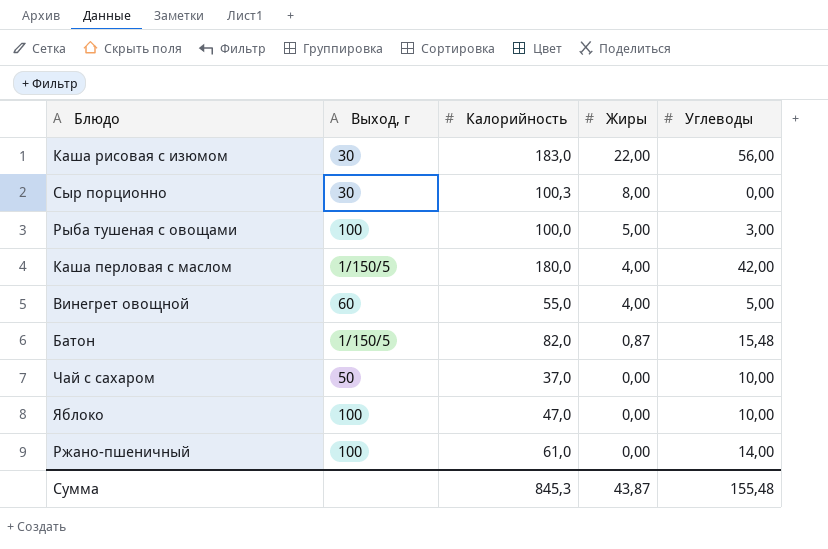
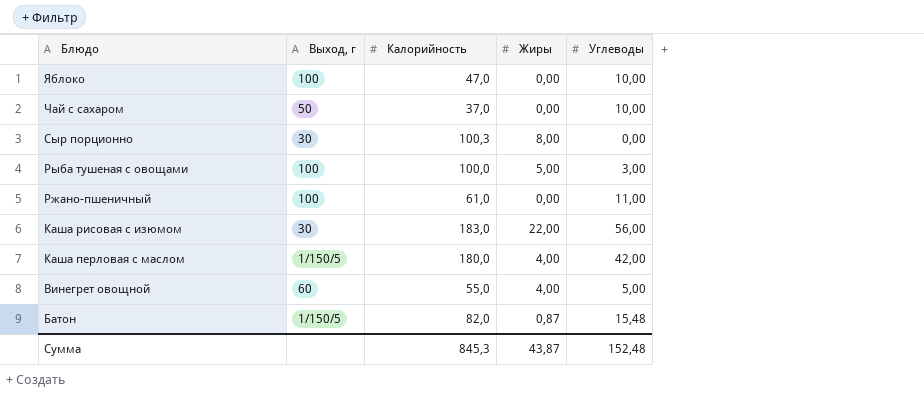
row order: Жиры descending -> Блюдо descending
Ржано-пшеничный | Углеводы: 14,00 -> 11,00
Сумма | Углеводы: 155,48 -> 152,48

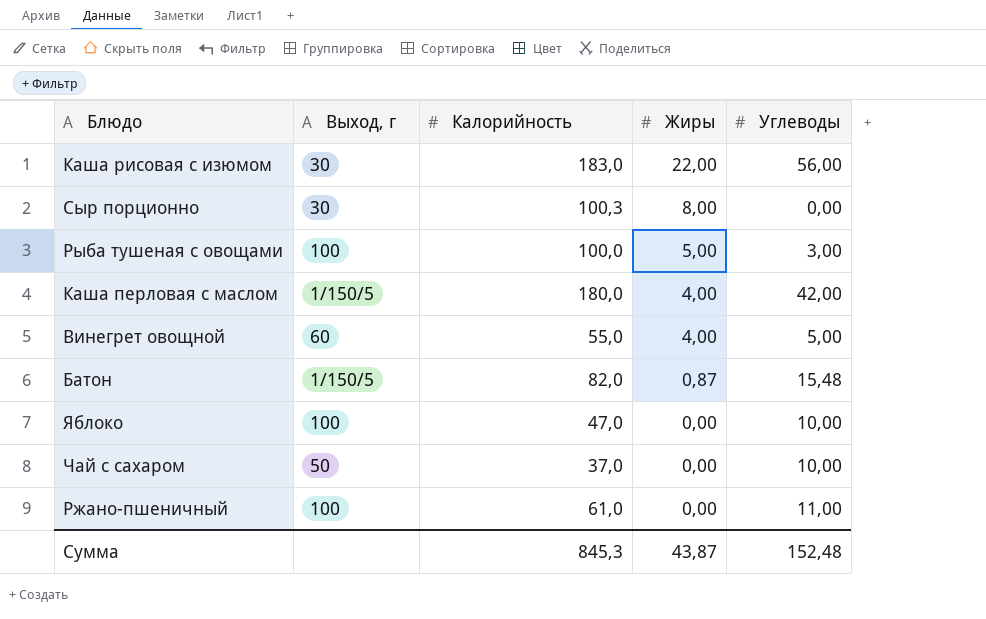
row order: Блюдо descending -> Жиры descending

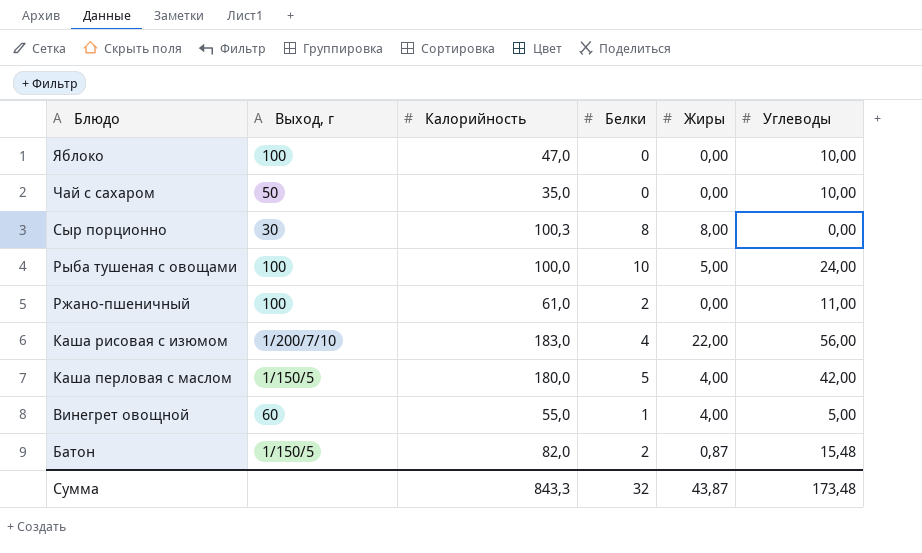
row order: Жиры descending -> Блюдо descending
column Белки | position: none -> 4
Чай с сахаром | Калорийность: 37,0 -> 35,0
Рыба тушеная с овощами | Углеводы: 3,00 -> 24,00
Каша рисовая с изюмом | Выход, г: 30 -> 1/200/7/10
Сумма | Калорийность: 845,3 -> 843,3
Сумма | Углеводы: 152,48 -> 173,48

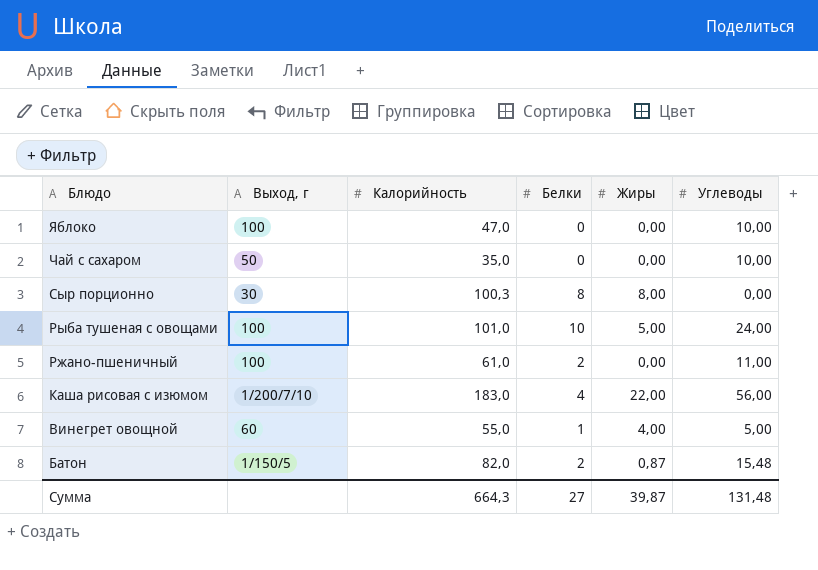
row Каша перловая с маслом: 1/150/5 | 180,0 | 5 | 4,00 | 42,00 -> none
Рыба тушеная с овощами | Калорийность: 100,0 -> 101,0
Сумма | Калорийность: 843,3 -> 664,3
Сумма | Белки: 32 -> 27
Сумма | Жиры: 43,87 -> 39,87
Сумма | Углеводы: 173,48 -> 131,48

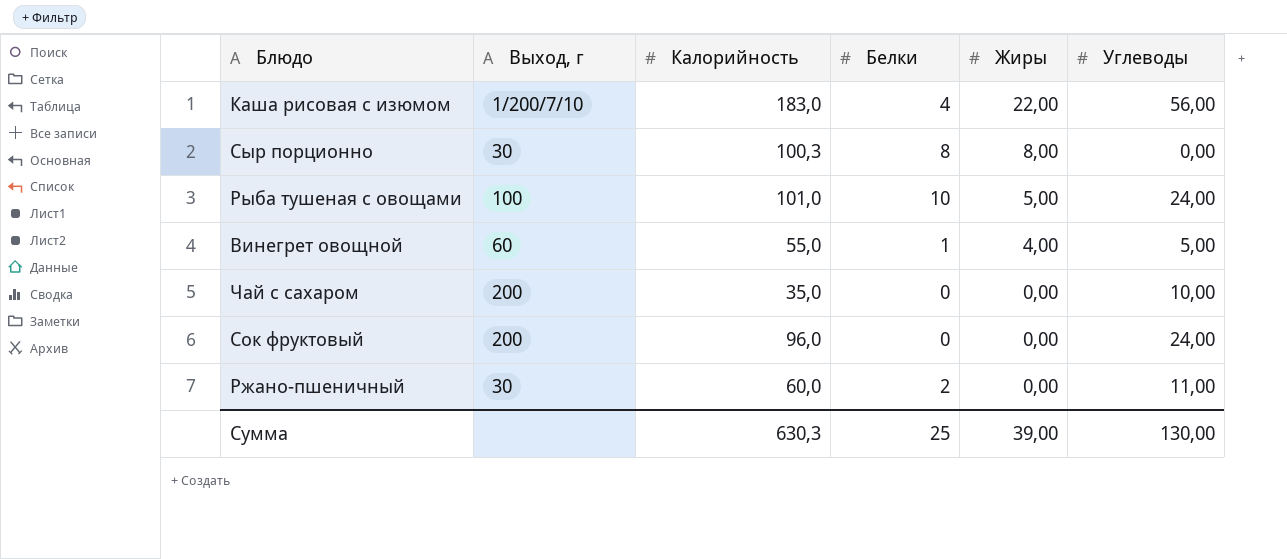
row order: Блюдо descending -> Жиры descending
row Яблоко: 100 | 47,0 | 0 | 0,00 | 10,00 -> none
row Батон: 1/150/5 | 82,0 | 2 | 0,87 | 15,48 -> none
Чай с сахаром | Выход, г: 50 -> 200
row Сок фруктовый: none -> 200 | 96,0 | 0 | 0,00 | 24,00
Ржано-пшеничный | Выход, г: 100 -> 30
Ржано-пшеничный | Калорийность: 61,0 -> 60,0
Сумма | Калорийность: 664,3 -> 630,3
Сумма | Белки: 27 -> 25
Сумма | Жиры: 39,87 -> 39,00
Сумма | Углеводы: 131,48 -> 130,00

